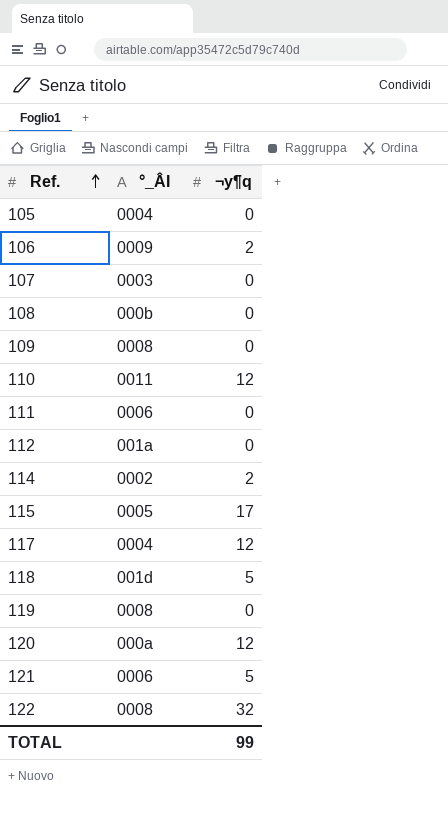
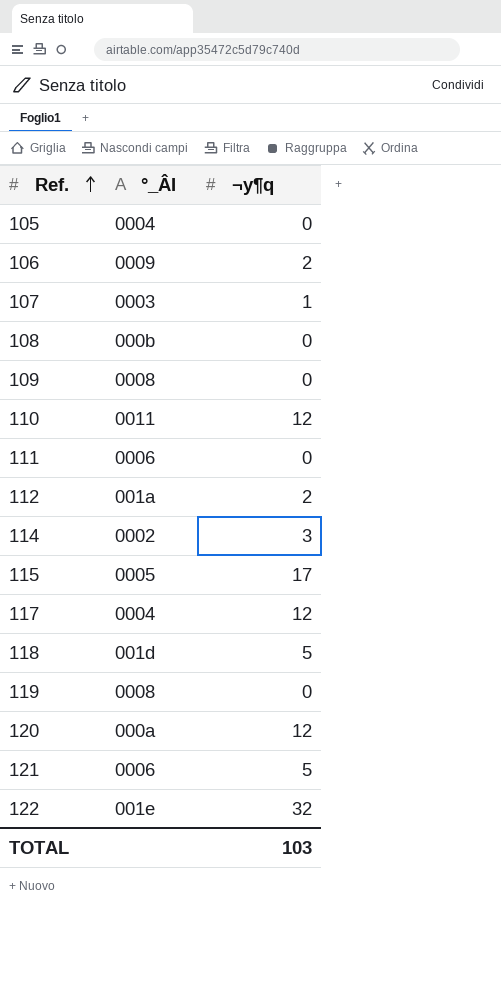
107 | ¬y¶q: 0 -> 1
112 | ¬y¶q: 0 -> 2
114 | ¬y¶q: 2 -> 3
122 | °_ÂI: 0008 -> 001e
TOTAL | ¬y¶q: 99 -> 103

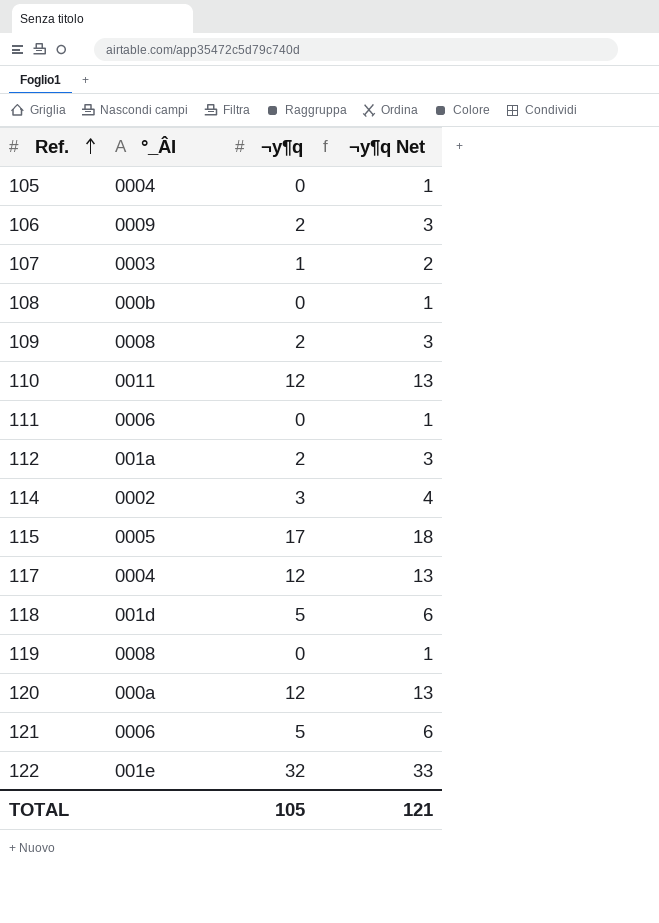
column ¬y¶q Net | formula: none -> [¬y¶q] + 1
109 | ¬y¶q: 0 -> 2
TOTAL | ¬y¶q: 103 -> 105

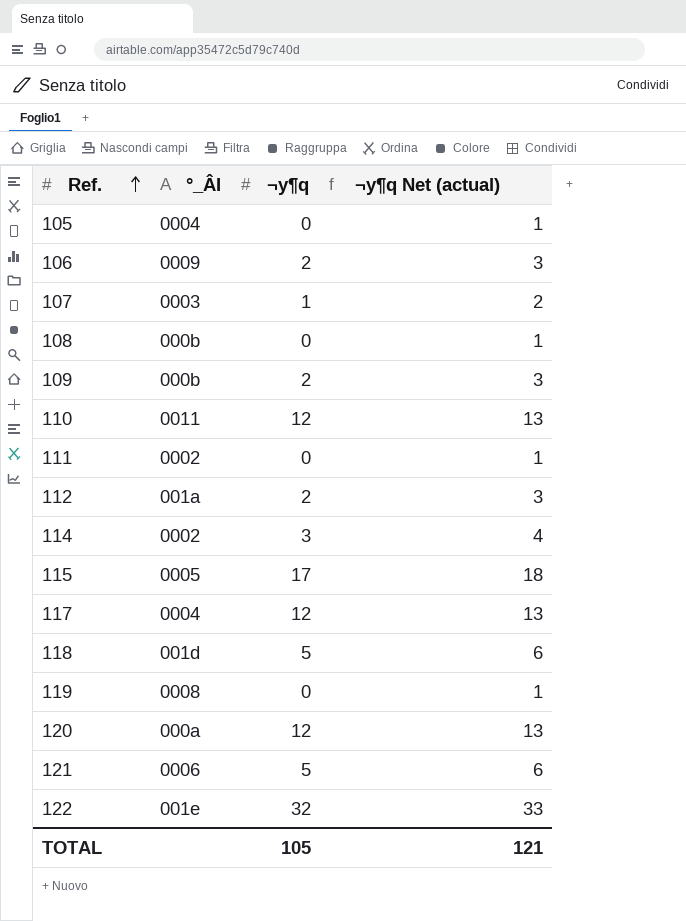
column name: ¬y¶q Net -> ¬y¶q Net (actual)
109 | °_ÂI: 0008 -> 000b
111 | °_ÂI: 0006 -> 0002

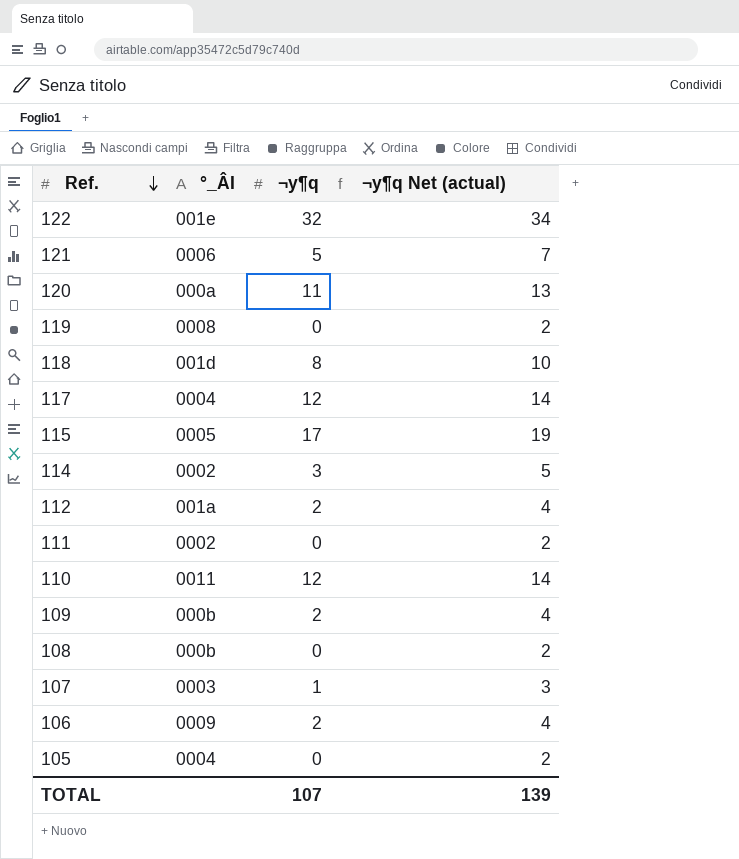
row order: Ref. ascending -> Ref. descending
column ¬y¶q Net (actual) | formula: [¬y¶q] + 1 -> [¬y¶q] + 2
120 | ¬y¶q: 12 -> 11
118 | ¬y¶q: 5 -> 8
TOTAL | ¬y¶q: 105 -> 107
TOTAL | ¬y¶q Net (actual): 121 -> 139

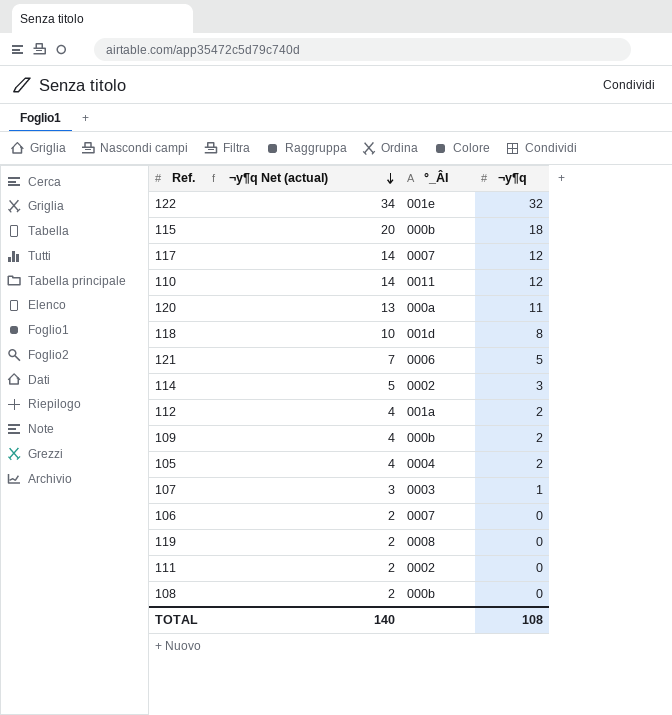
row order: Ref. descending -> ¬y¶q Net (actual) descending
column ¬y¶q Net (actual) | position: 4 -> 2
115 | ¬y¶q Net (actual): 19 -> 20
115 | °_ÂI: 0005 -> 000b
115 | ¬y¶q: 17 -> 18
117 | °_ÂI: 0004 -> 0007
105 | ¬y¶q Net (actual): 2 -> 4
105 | ¬y¶q: 0 -> 2
106 | ¬y¶q Net (actual): 4 -> 2
106 | °_ÂI: 0009 -> 0007
106 | ¬y¶q: 2 -> 0
TOTAL | ¬y¶q Net (actual): 139 -> 140
TOTAL | ¬y¶q: 107 -> 108

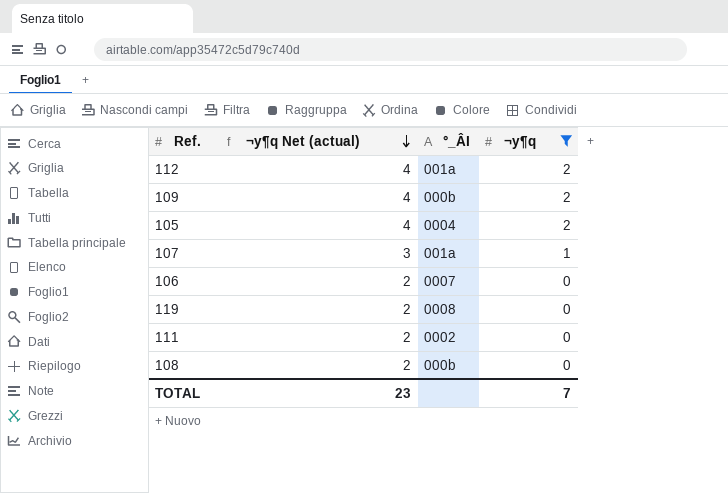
filter: none -> ¬y¶q <= 2
107 | °_ÂI: 0003 -> 001a
TOTAL | ¬y¶q Net (actual): 140 -> 23
TOTAL | ¬y¶q: 108 -> 7

